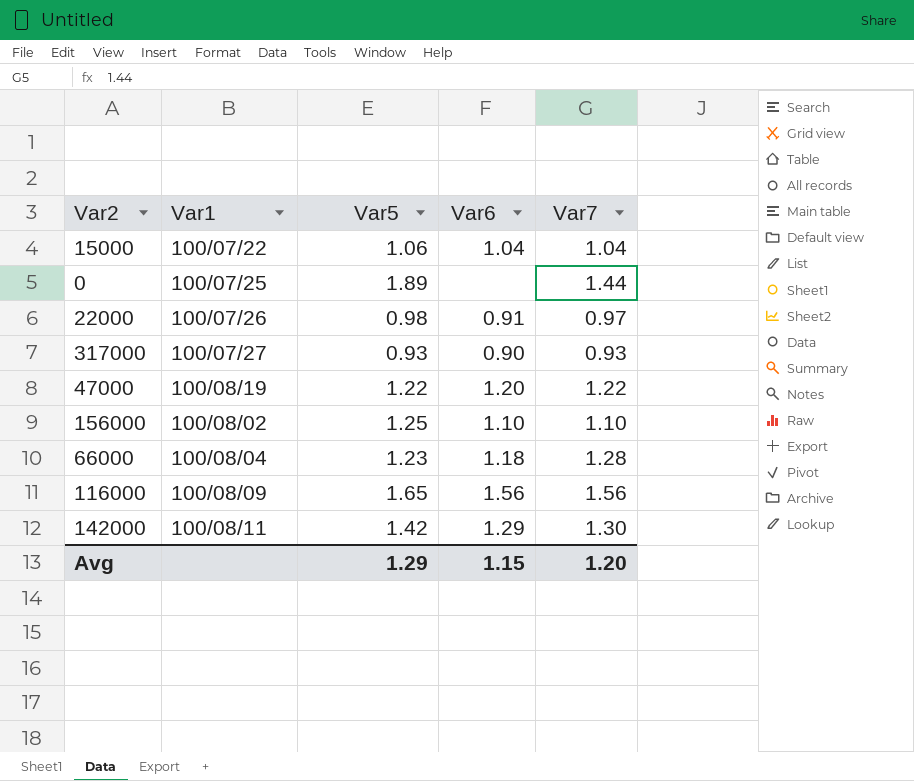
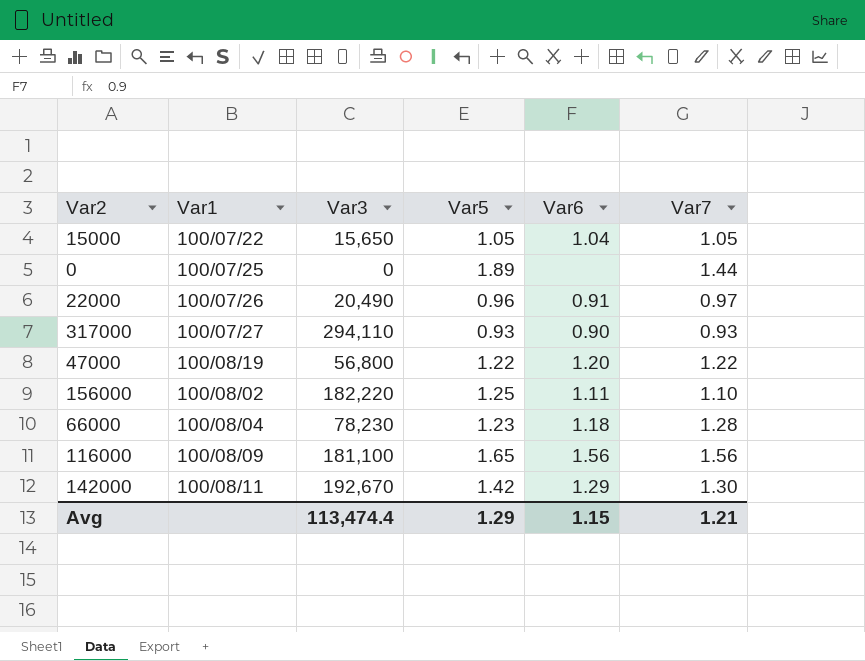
column Var3 | position: none -> 3
15000 | Var5: 1.06 -> 1.05
15000 | Var7: 1.04 -> 1.05
22000 | Var5: 0.98 -> 0.96
156000 | Var6: 1.10 -> 1.11
Avg | Var7: 1.20 -> 1.21

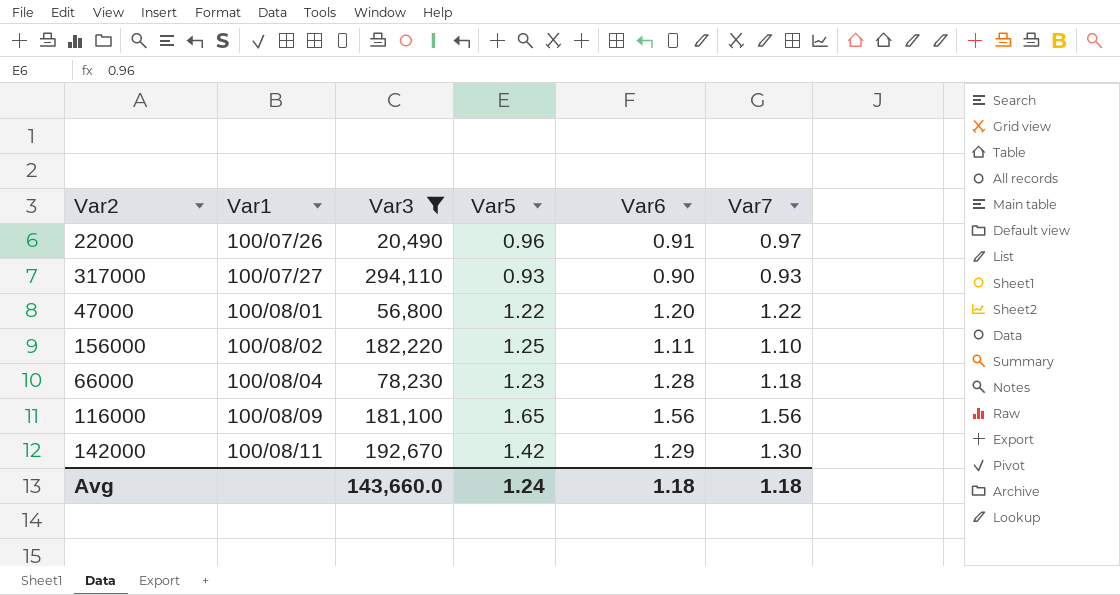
filter: none -> Var3 >= 20,490
47000 | Var1: 100/08/19 -> 100/08/01
66000 | Var6: 1.18 -> 1.28
66000 | Var7: 1.28 -> 1.18
Avg | Var3: 113,474.4 -> 143,660.0
Avg | Var5: 1.29 -> 1.24
Avg | Var6: 1.15 -> 1.18
Avg | Var7: 1.21 -> 1.18

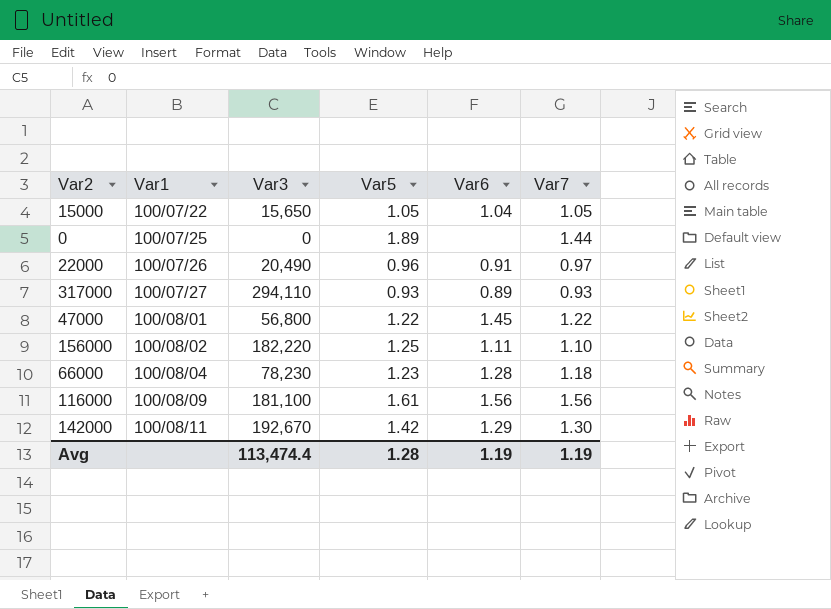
filter: Var3 >= 20,490 -> none
317000 | Var6: 0.90 -> 0.89
47000 | Var6: 1.20 -> 1.45
116000 | Var5: 1.65 -> 1.61
Avg | Var3: 143,660.0 -> 113,474.4
Avg | Var5: 1.24 -> 1.28
Avg | Var6: 1.18 -> 1.19
Avg | Var7: 1.18 -> 1.19

